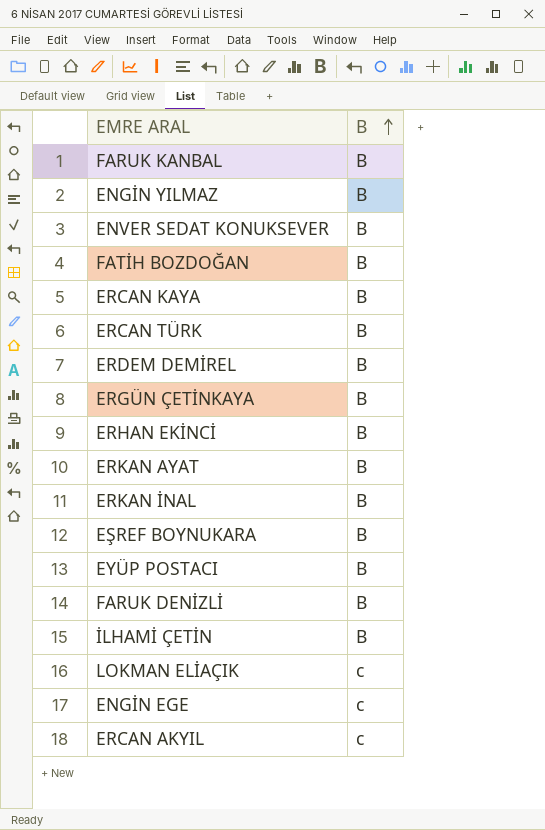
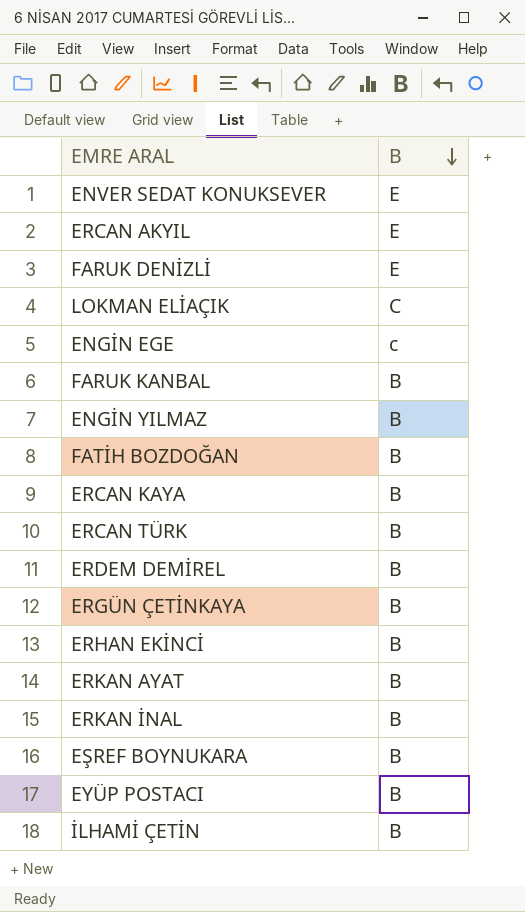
row order: B ascending -> B descending
ENVER SEDAT KONUKSEVER | B: B -> E
ERCAN AKYIL | B: c -> E
FARUK DENİZLİ | B: B -> E
LOKMAN ELİAÇIK | B: c -> C

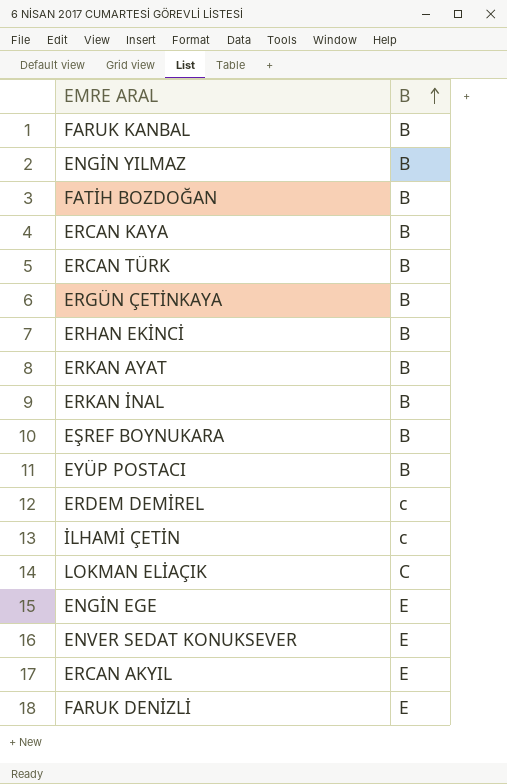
row order: B descending -> B ascending
ERDEM DEMİREL | B: B -> c
İLHAMİ ÇETİN | B: B -> c
ENGİN EGE | B: c -> E

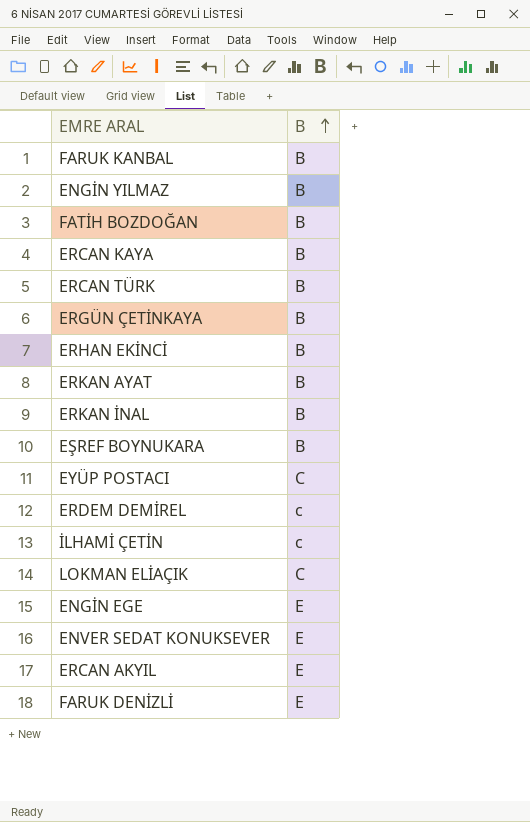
EYÜP POSTACI | B: B -> C

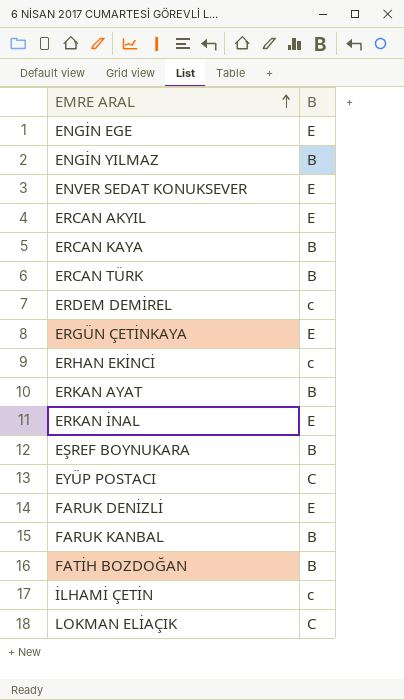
row order: B ascending -> EMRE ARAL ascending
ERGÜN ÇETİNKAYA | B: B -> E
ERHAN EKİNCİ | B: B -> c
ERKAN İNAL | B: B -> E

